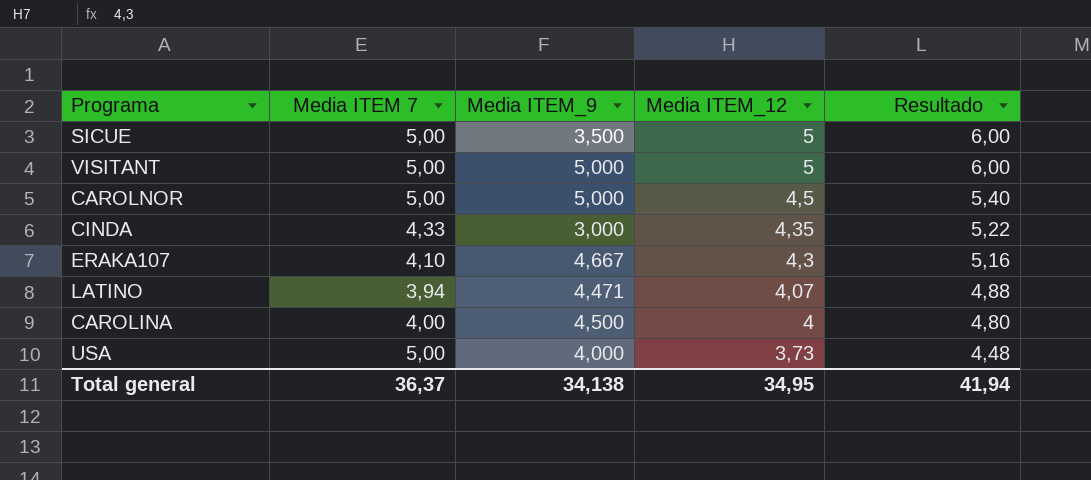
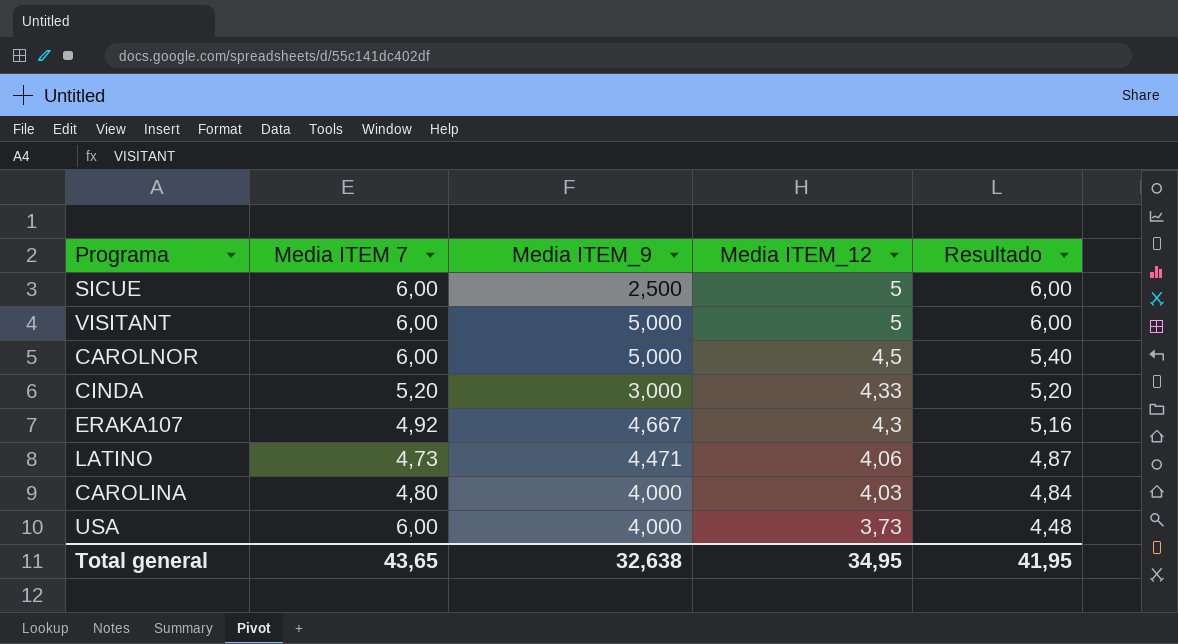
SICUE | Media ITEM 7: 5,00 -> 6,00
SICUE | Media ITEM_9: 3,500 -> 2,500
VISITANT | Media ITEM 7: 5,00 -> 6,00
CAROLNOR | Media ITEM 7: 5,00 -> 6,00
CINDA | Media ITEM 7: 4,33 -> 5,20
CINDA | Media ITEM_12: 4,35 -> 4,33
CINDA | Resultado: 5,22 -> 5,20
ERAKA107 | Media ITEM 7: 4,10 -> 4,92
LATINO | Media ITEM 7: 3,94 -> 4,73
LATINO | Media ITEM_12: 4,07 -> 4,06
LATINO | Resultado: 4,88 -> 4,87
CAROLINA | Media ITEM 7: 4,00 -> 4,80
CAROLINA | Media ITEM_9: 4,500 -> 4,000
CAROLINA | Media ITEM_12: 4 -> 4,03
CAROLINA | Resultado: 4,80 -> 4,84
USA | Media ITEM 7: 5,00 -> 6,00
Total general | Media ITEM 7: 36,37 -> 43,65
Total general | Media ITEM_9: 34,138 -> 32,638
Total general | Resultado: 41,94 -> 41,95

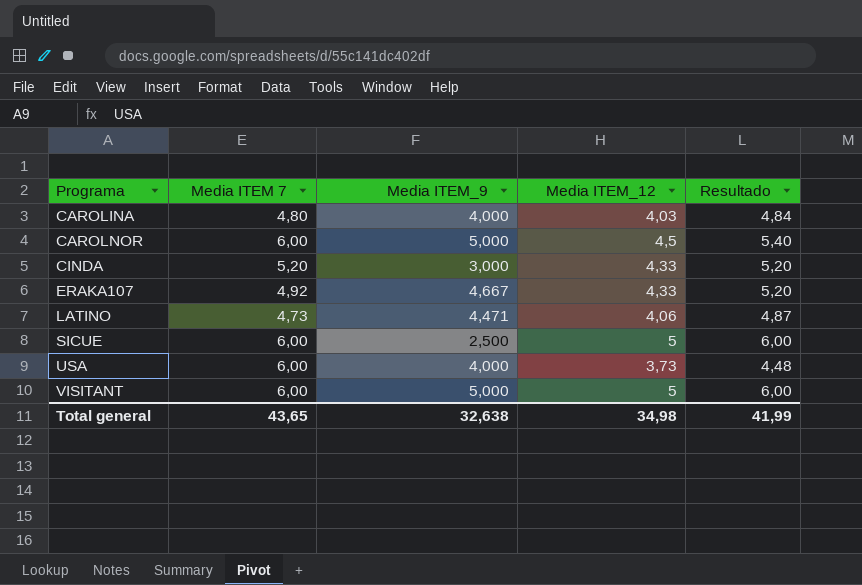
row order: Media ITEM_12 descending -> Programa ascending
ERAKA107 | Media ITEM_12: 4,3 -> 4,33
ERAKA107 | Resultado: 5,16 -> 5,20
Total general | Media ITEM_12: 34,95 -> 34,98
Total general | Resultado: 41,95 -> 41,99

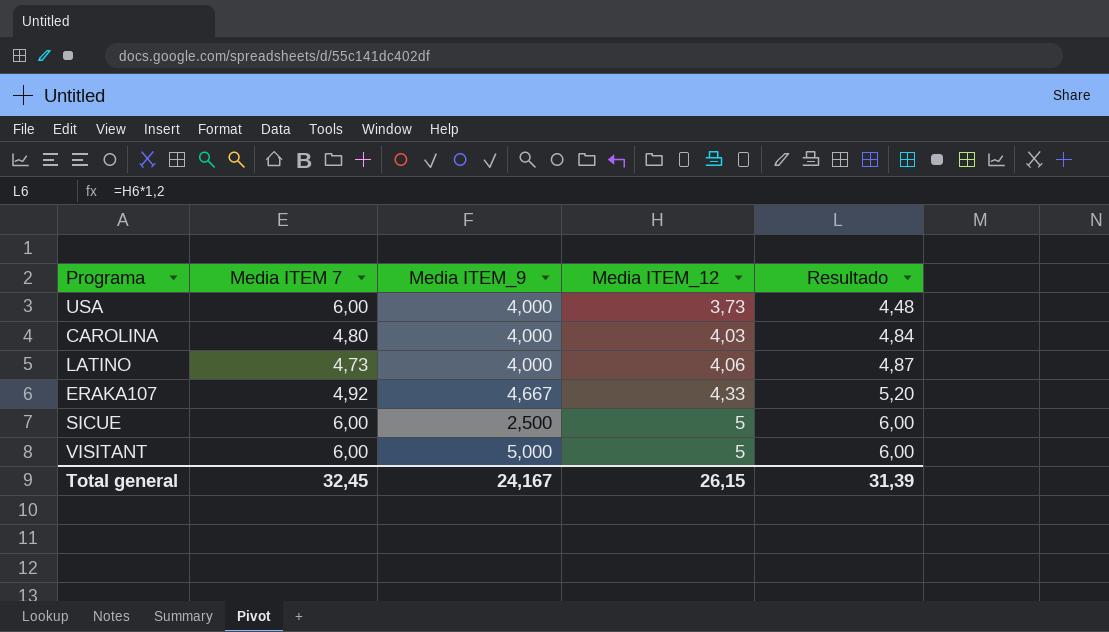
row order: Programa ascending -> Media ITEM_12 ascending
row CAROLNOR: 6,00 | 5,000 | 4,5 | 5,40 -> none
row CINDA: 5,20 | 3,000 | 4,33 | 5,20 -> none
LATINO | Media ITEM_9: 4,471 -> 4,000
Total general | Media ITEM 7: 43,65 -> 32,45
Total general | Media ITEM_9: 32,638 -> 24,167
Total general | Media ITEM_12: 34,98 -> 26,15
Total general | Resultado: 41,99 -> 31,39

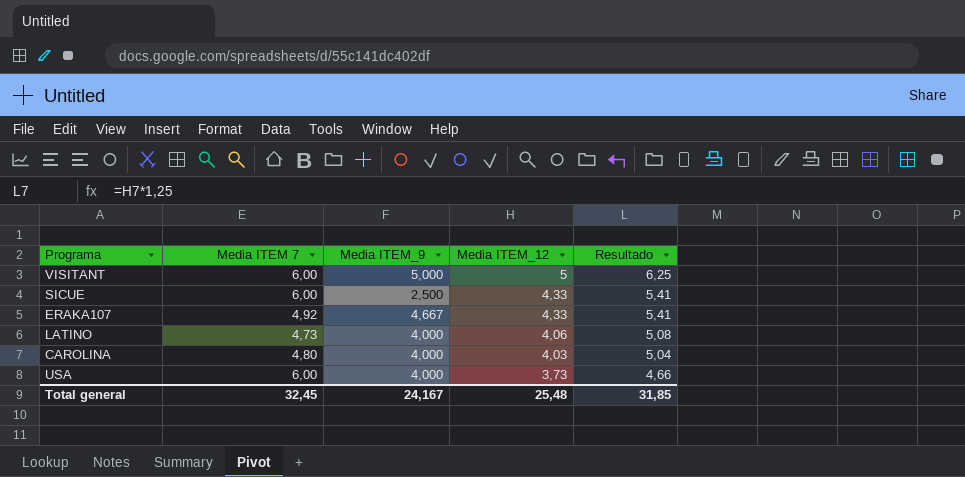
row order: Media ITEM_12 ascending -> Media ITEM_12 descending
column Resultado | formula: [Media ITEM_12] * 1,2 -> [Media ITEM_12] * 1,25
SICUE | Media ITEM_12: 5 -> 4,33
Total general | Media ITEM_12: 26,15 -> 25,48
Total general | Resultado: 31,39 -> 31,85

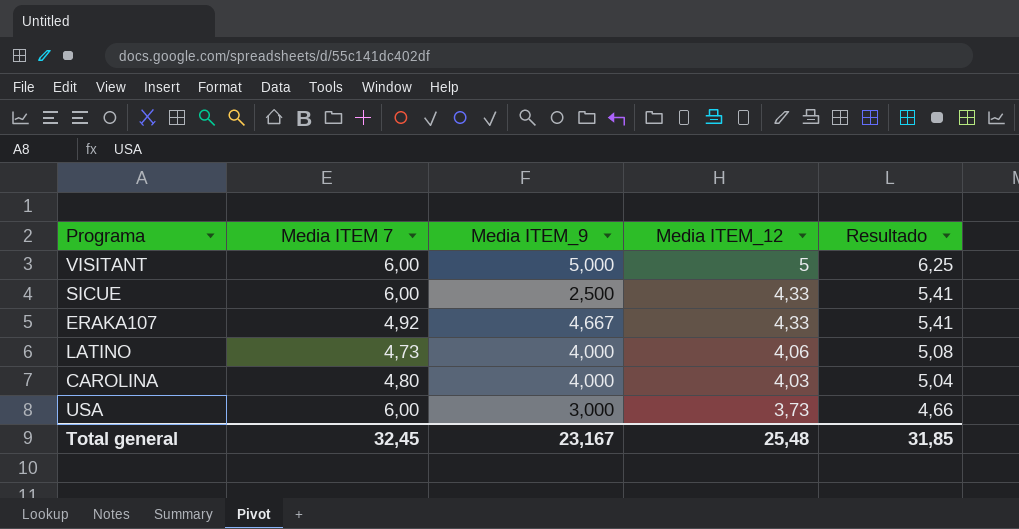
USA | Media ITEM_9: 4,000 -> 3,000
Total general | Media ITEM_9: 24,167 -> 23,167

